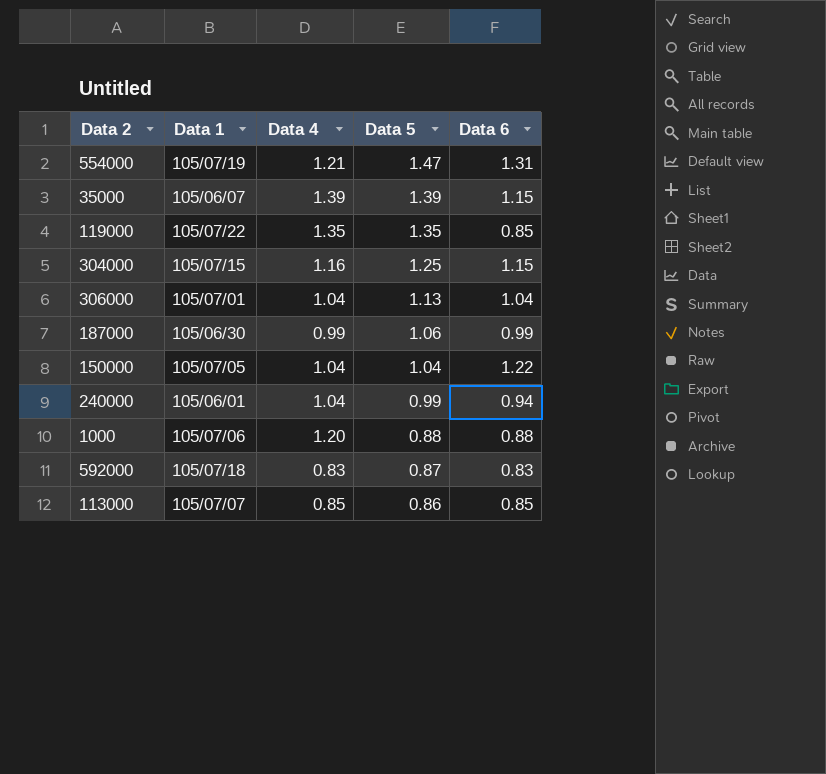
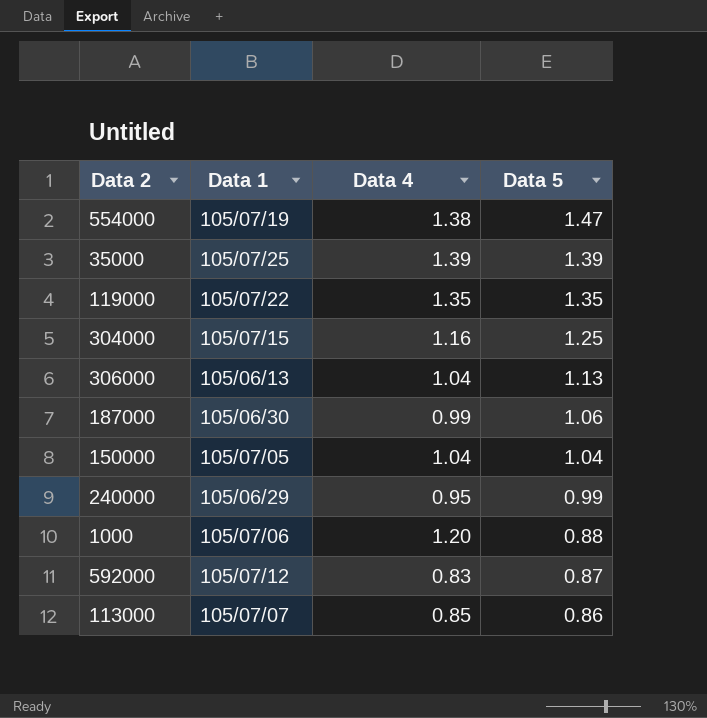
column Data 6 | position: 5 -> none
554000 | Data 4: 1.21 -> 1.38
35000 | Data 1: 105/06/07 -> 105/07/25
306000 | Data 1: 105/07/01 -> 105/06/13
240000 | Data 1: 105/06/01 -> 105/06/29
240000 | Data 4: 1.04 -> 0.95
592000 | Data 1: 105/07/18 -> 105/07/12

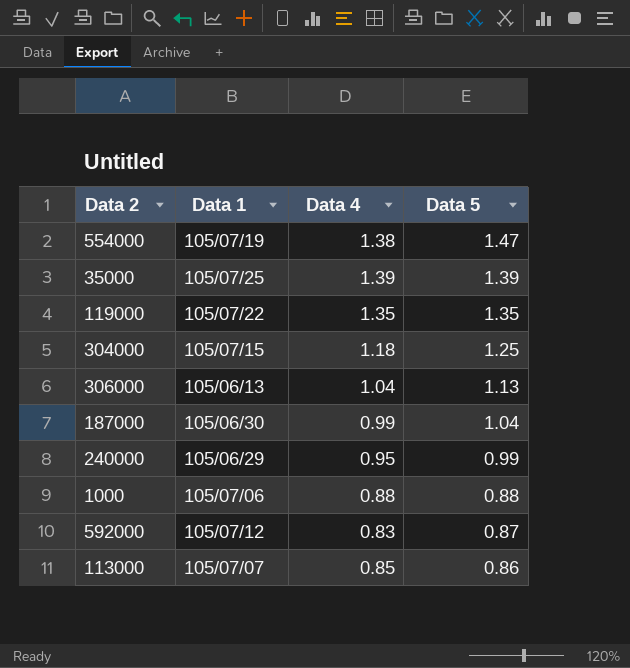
row 150000: 105/07/05 | 1.04 | 1.04 -> none
304000 | Data 4: 1.16 -> 1.18
187000 | Data 5: 1.06 -> 1.04
1000 | Data 4: 1.20 -> 0.88

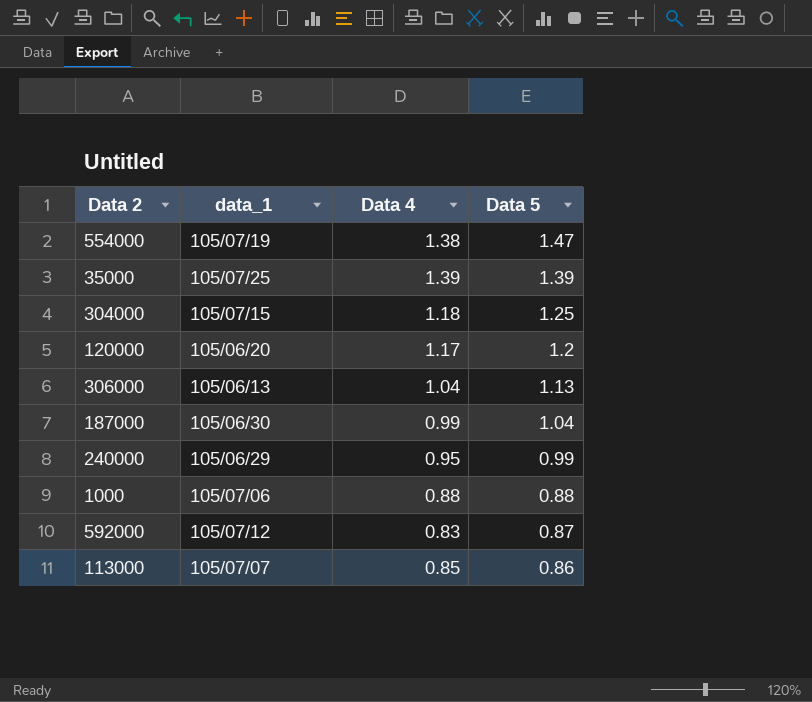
column name: Data 1 -> data_1
row 119000: 105/07/22 | 1.35 | 1.35 -> none
row 120000: none -> 105/06/20 | 1.17 | 1.2

